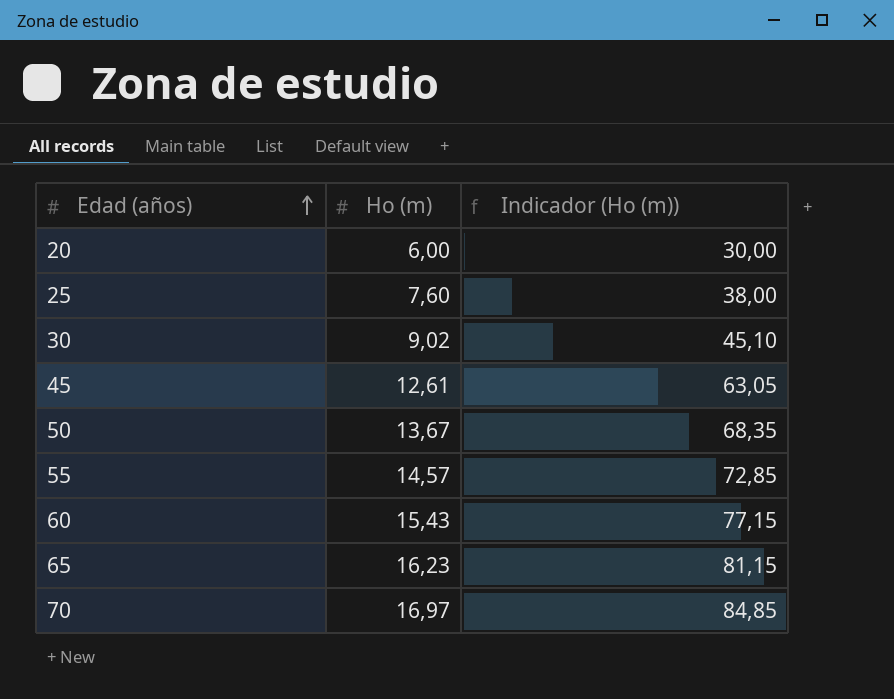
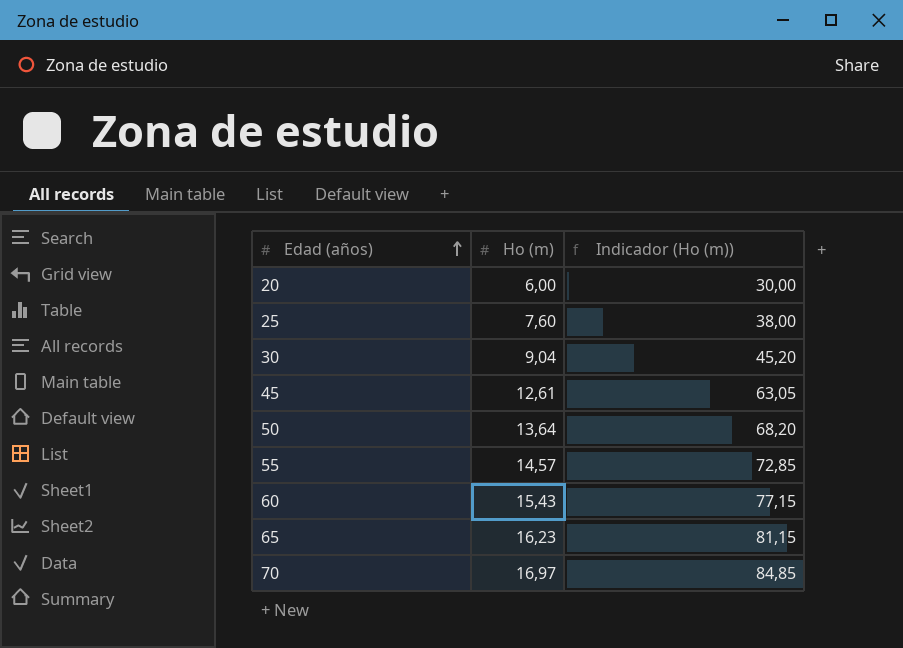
30 | Ho (m): 9,02 -> 9,04
30 | Indicador (Ho (m)): 45,10 -> 45,20
50 | Ho (m): 13,67 -> 13,64
50 | Indicador (Ho (m)): 68,35 -> 68,20

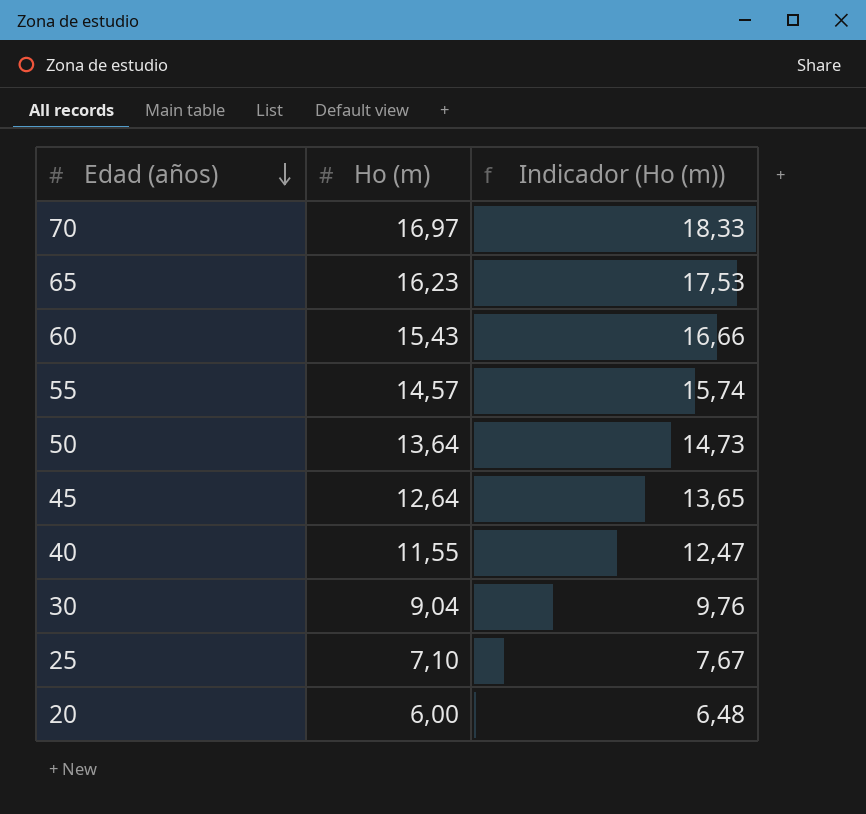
row order: Edad (años) ascending -> Edad (años) descending
column Indicador (Ho (m)) | formula: [Ho (m)] * 5 -> [Ho (m)] * 1,08
45 | Ho (m): 12,61 -> 12,64
row 40: none -> 11,55 | 12,47
25 | Ho (m): 7,60 -> 7,10

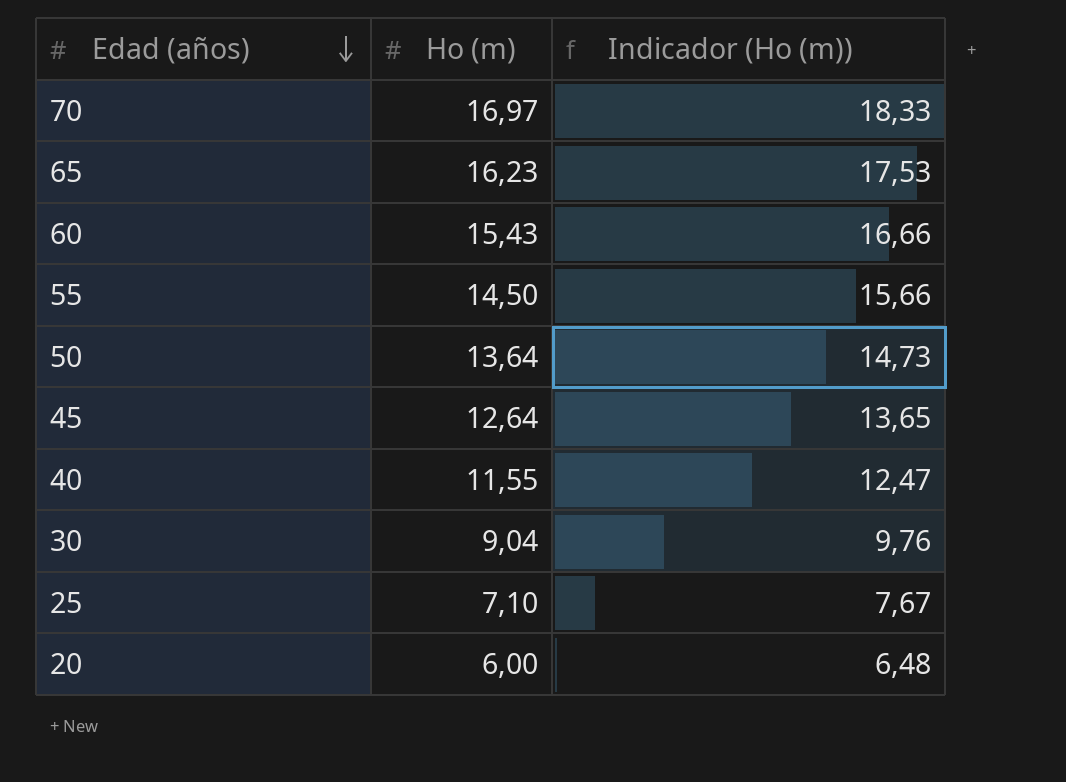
55 | Ho (m): 14,57 -> 14,50
55 | Indicador (Ho (m)): 15,74 -> 15,66

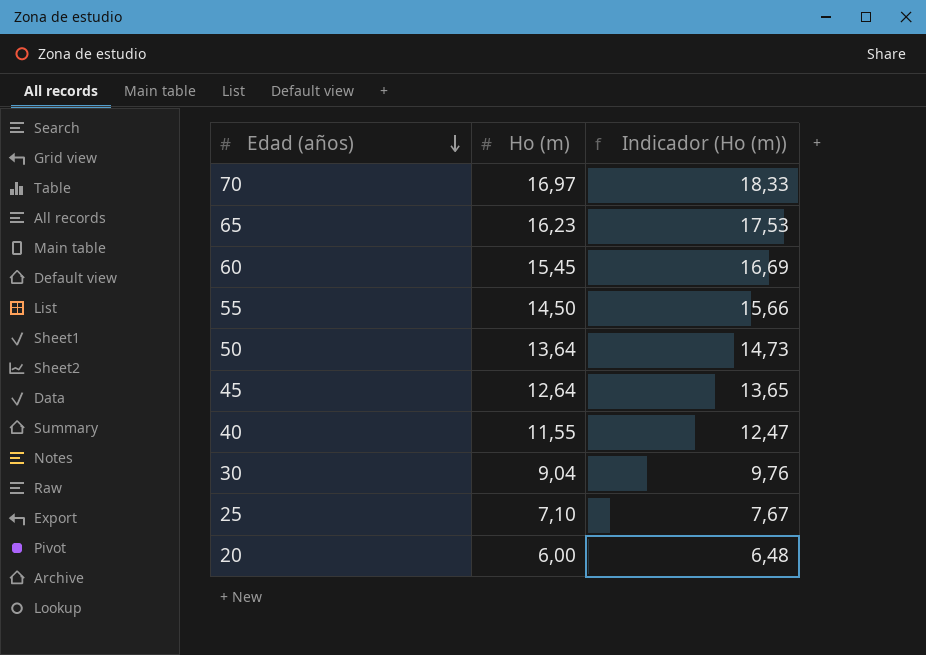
60 | Ho (m): 15,43 -> 15,45
60 | Indicador (Ho (m)): 16,66 -> 16,69

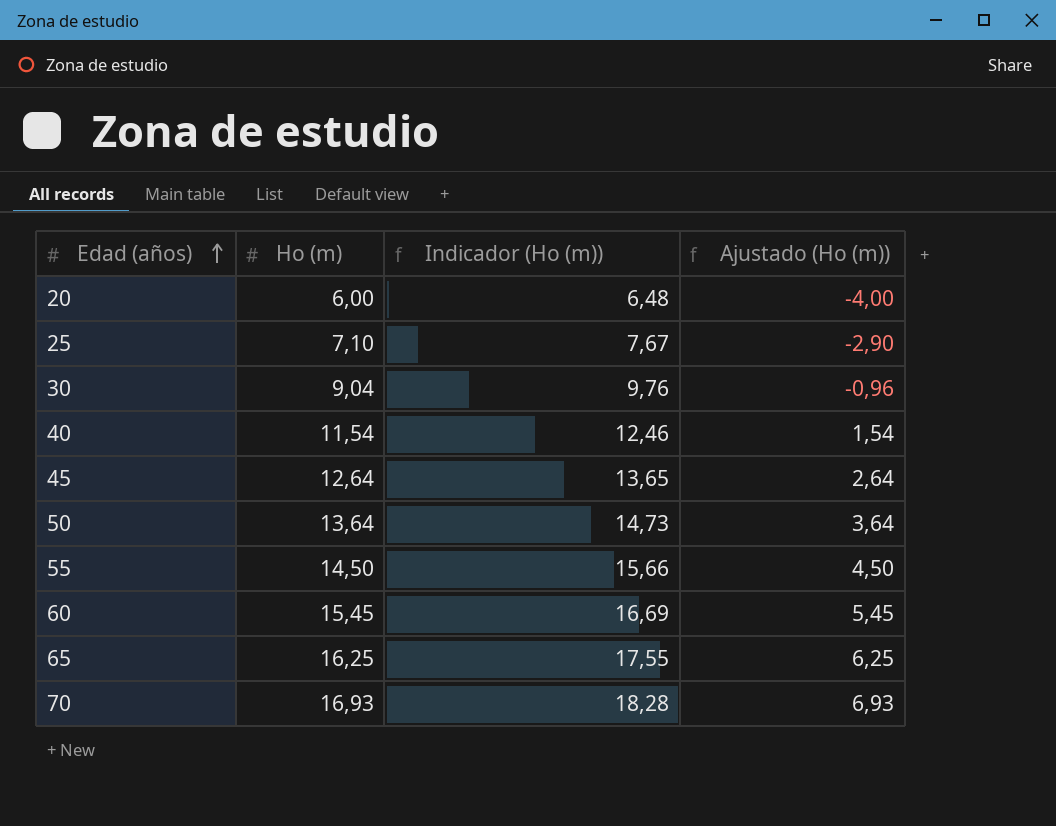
row order: Edad (años) descending -> Edad (años) ascending
column Ajustado (Ho (m)) | formula: none -> [Ho (m)] - 10
40 | Ho (m): 11,55 -> 11,54
40 | Indicador (Ho (m)): 12,47 -> 12,46
65 | Ho (m): 16,23 -> 16,25
65 | Indicador (Ho (m)): 17,53 -> 17,55
70 | Ho (m): 16,97 -> 16,93
70 | Indicador (Ho (m)): 18,33 -> 18,28

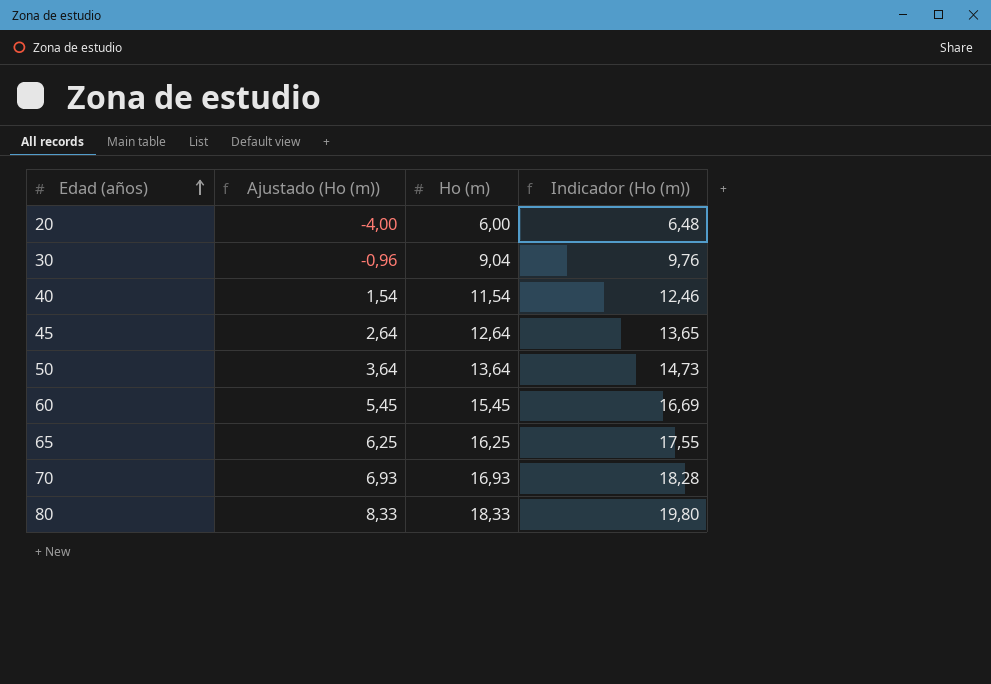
column Ajustado (Ho (m)) | position: 4 -> 2
row 25: 7,10 | 7,67 | -2,90 -> none
row 55: 14,50 | 15,66 | 4,50 -> none
row 80: none -> 8,33 | 18,33 | 19,80

